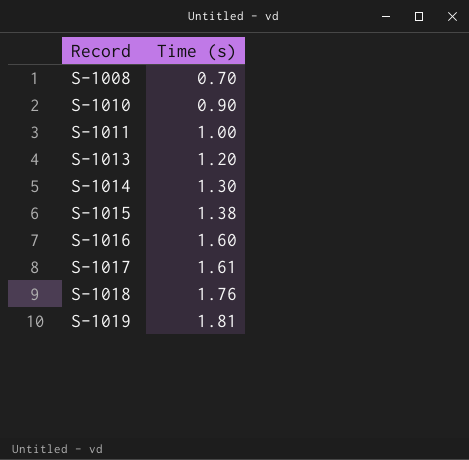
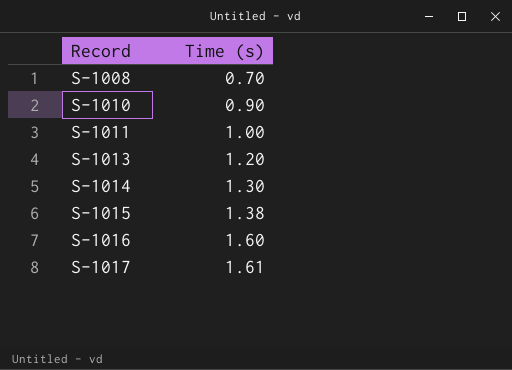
row S-1018: 1.76 -> none
row S-1019: 1.81 -> none

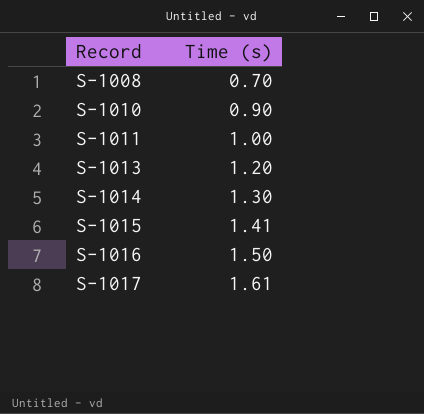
S-1015 | Time (s): 1.38 -> 1.41
S-1016 | Time (s): 1.60 -> 1.50

